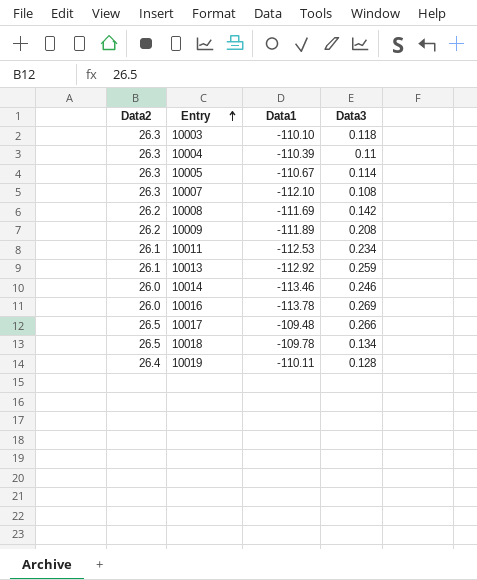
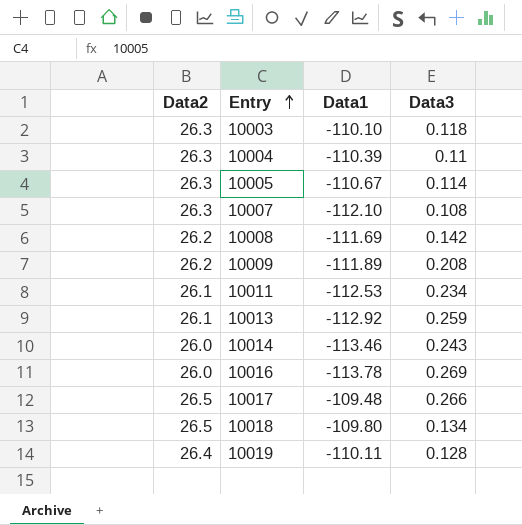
10014 | Data3: 0.246 -> 0.243
10018 | Data1: -109.78 -> -109.80

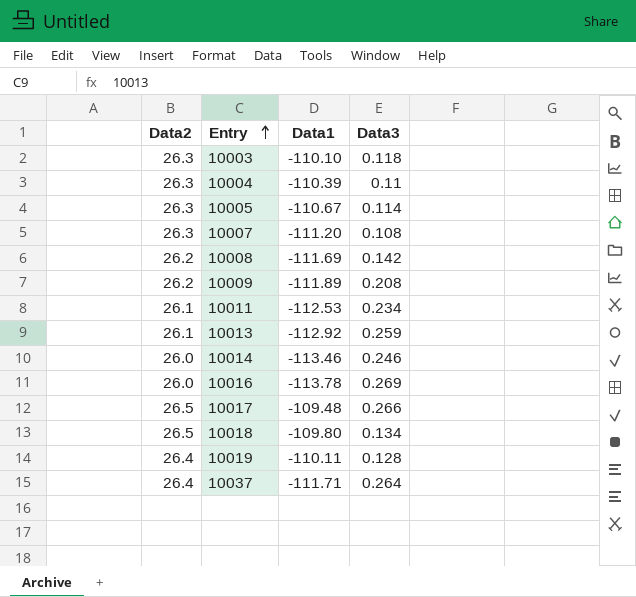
10007 | Data1: -112.10 -> -111.20
10014 | Data3: 0.243 -> 0.246
row 10037: none -> 26.4 | -111.71 | 0.264

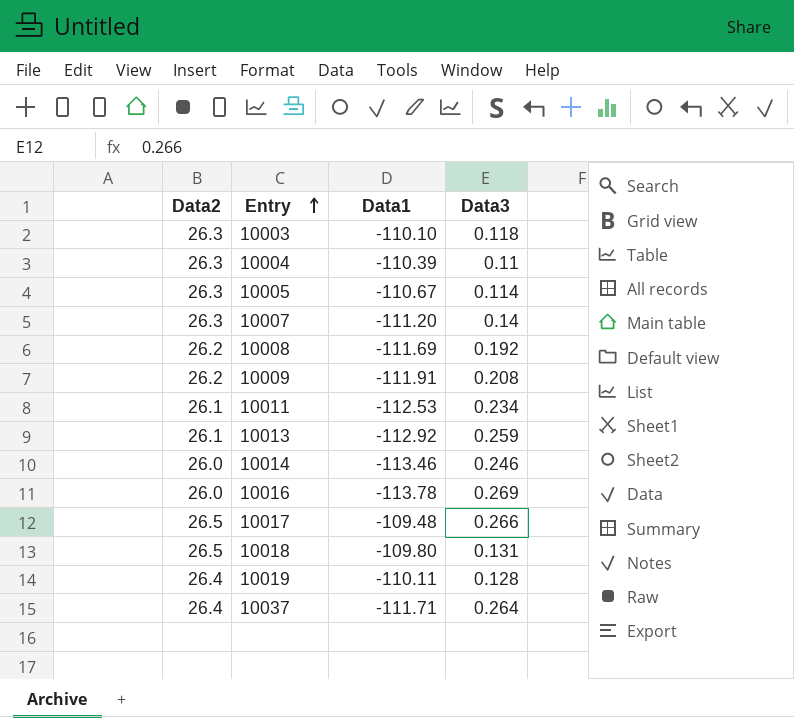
10007 | Data3: 0.108 -> 0.14
10008 | Data3: 0.142 -> 0.192
10009 | Data1: -111.89 -> -111.91
10018 | Data3: 0.134 -> 0.131

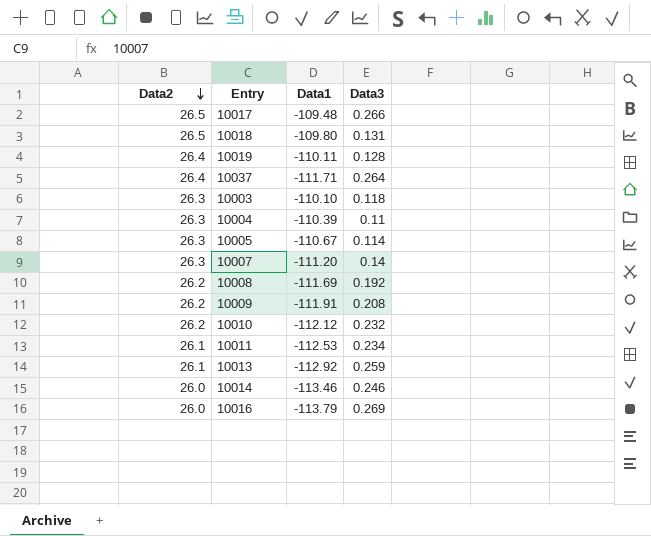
row order: Entry ascending -> Data2 descending
row 10010: none -> 26.2 | -112.12 | 0.232
10016 | Data1: -113.78 -> -113.79

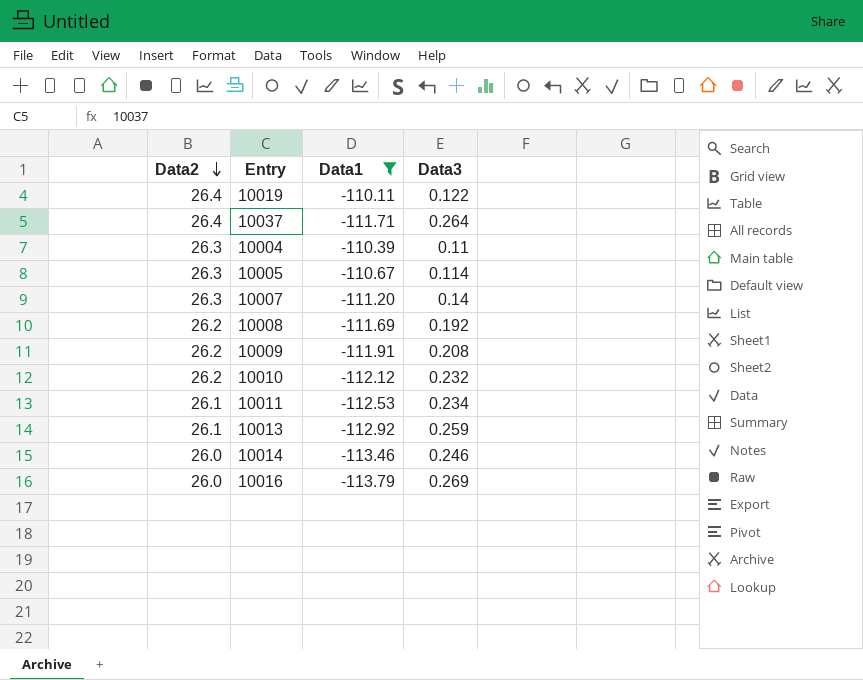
filter: none -> Data1 <= -110.11
10019 | Data3: 0.128 -> 0.122

